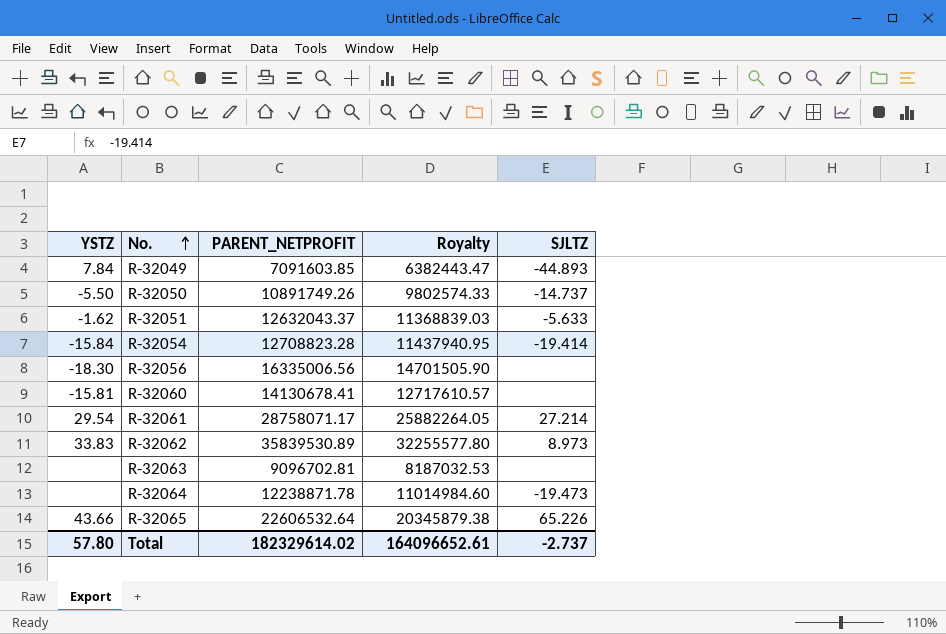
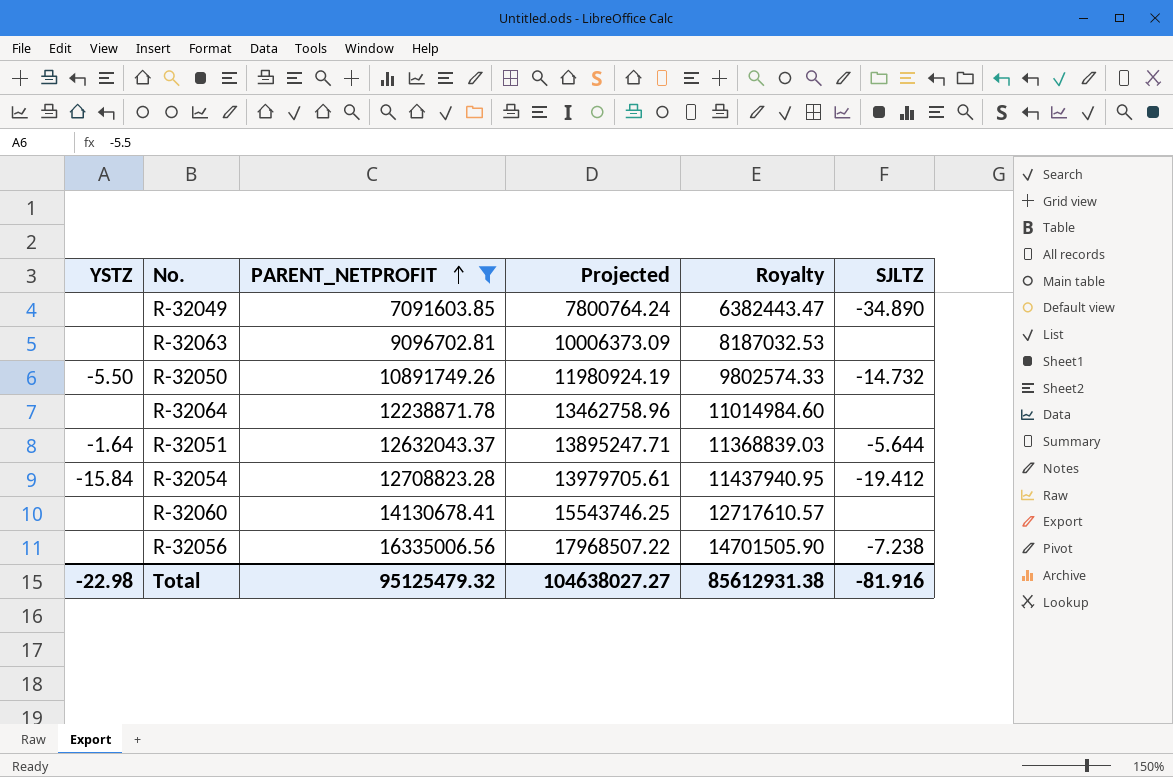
filter: none -> PARENT_NETPROFIT <= 16335006.56
row order: No. ascending -> PARENT_NETPROFIT ascending
column Projected | formula: none -> [PARENT_NETPROFIT] * 1.1
R-32049 | YSTZ: 7.84 -> none
R-32049 | SJLTZ: -44.893 -> -34.890
R-32050 | SJLTZ: -14.737 -> -14.732
R-32064 | SJLTZ: -19.473 -> none
R-32051 | YSTZ: -1.62 -> -1.64
R-32051 | SJLTZ: -5.633 -> -5.644
R-32054 | SJLTZ: -19.414 -> -19.412
R-32060 | YSTZ: -15.81 -> none
R-32056 | YSTZ: -18.30 -> none
R-32056 | SJLTZ: none -> -7.238
Total | YSTZ: 57.80 -> -22.98
Total | PARENT_NETPROFIT: 182329614.02 -> 95125479.32
Total | Royalty: 164096652.61 -> 85612931.38
Total | SJLTZ: -2.737 -> -81.916

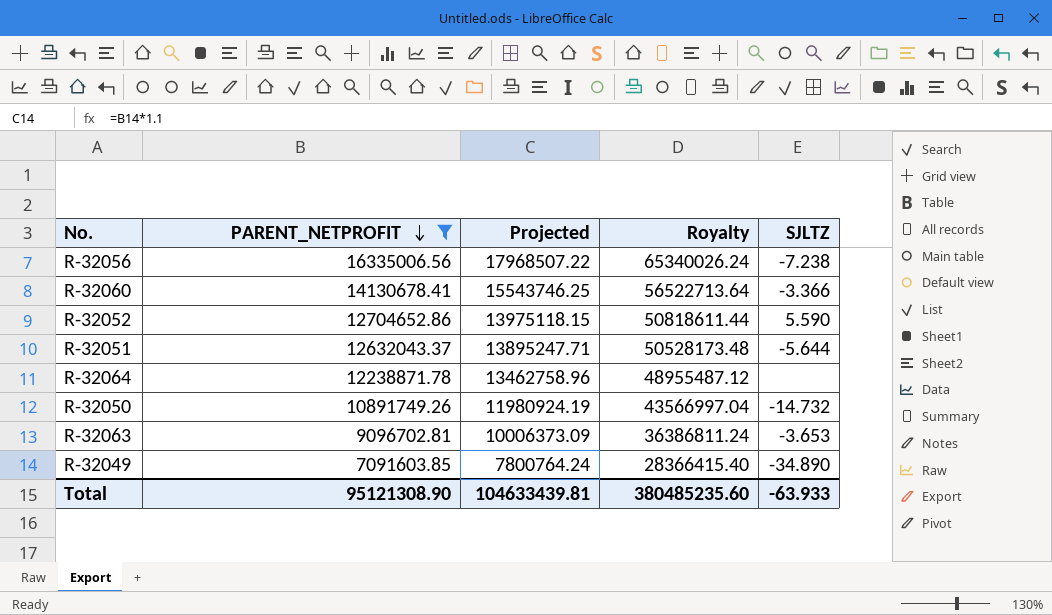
row order: PARENT_NETPROFIT ascending -> PARENT_NETPROFIT descending
column YSTZ | position: 1 -> none
column Royalty | formula: [PARENT_NETPROFIT] * 0.9 -> [PARENT_NETPROFIT] * 4
row R-32054: -15.84 | 12708823.28 | 13979705.61 | 11437940.95 | -19.412 -> none
R-32060 | SJLTZ: none -> -3.366
row R-32052: none -> 12704652.86 | 13975118.15 | 50818611.44 | 5.590
R-32063 | SJLTZ: none -> -3.653
Total | PARENT_NETPROFIT: 95125479.32 -> 95121308.90
Total | Projected: 104638027.27 -> 104633439.81
Total | Royalty: 85612931.38 -> 380485235.60
Total | SJLTZ: -81.916 -> -63.933

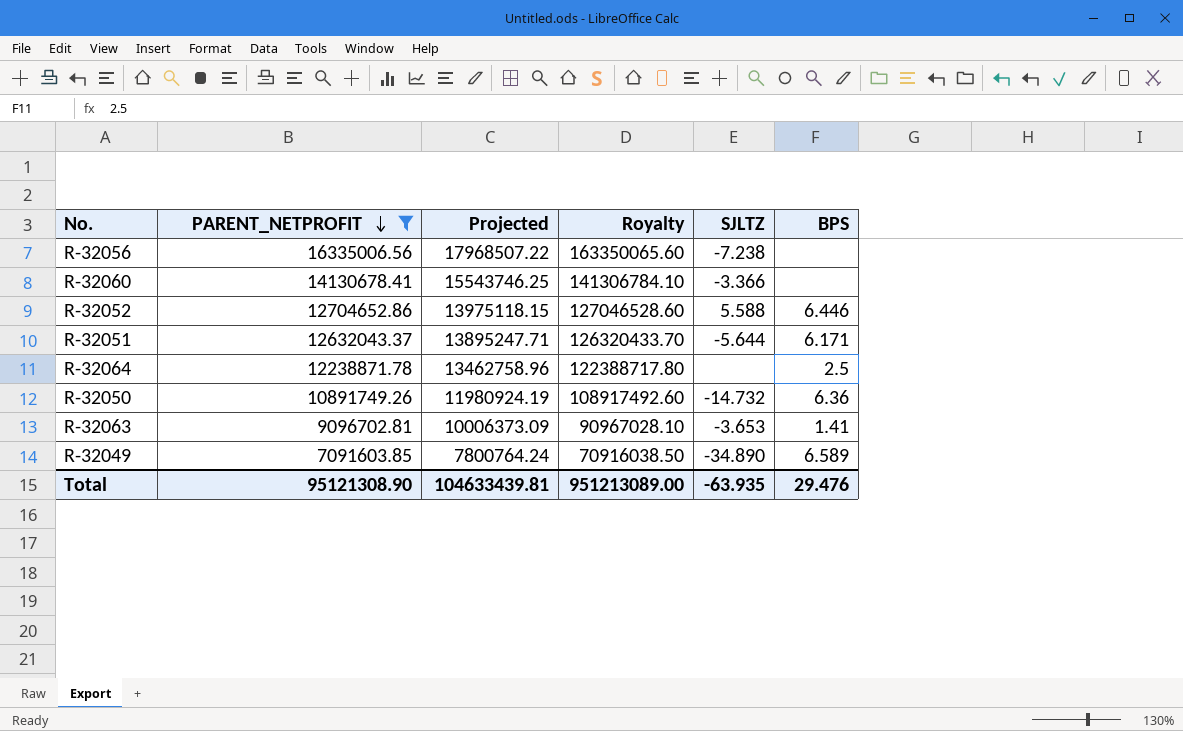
column Royalty | formula: [PARENT_NETPROFIT] * 4 -> [PARENT_NETPROFIT] * 10
column BPS | position: none -> 6
R-32052 | SJLTZ: 5.590 -> 5.588
Total | Royalty: 380485235.60 -> 951213089.00
Total | SJLTZ: -63.933 -> -63.935

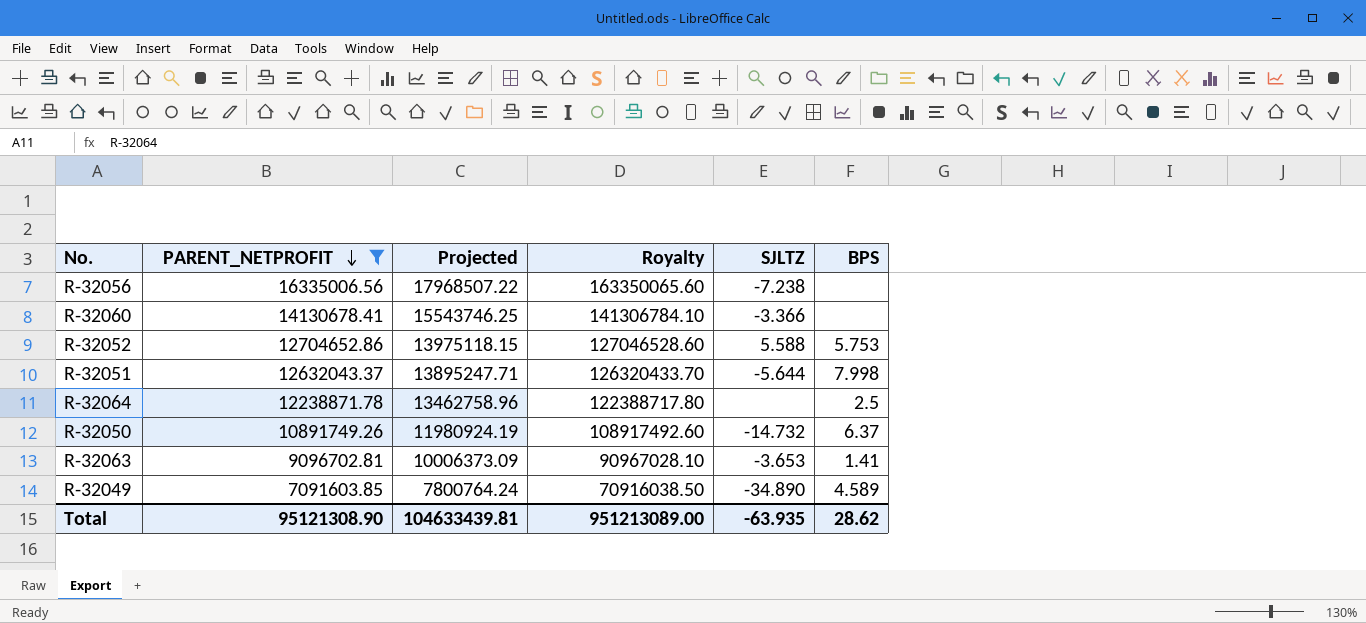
R-32052 | BPS: 6.446 -> 5.753
R-32051 | BPS: 6.171 -> 7.998
R-32050 | BPS: 6.36 -> 6.37
R-32049 | BPS: 6.589 -> 4.589
Total | BPS: 29.476 -> 28.62

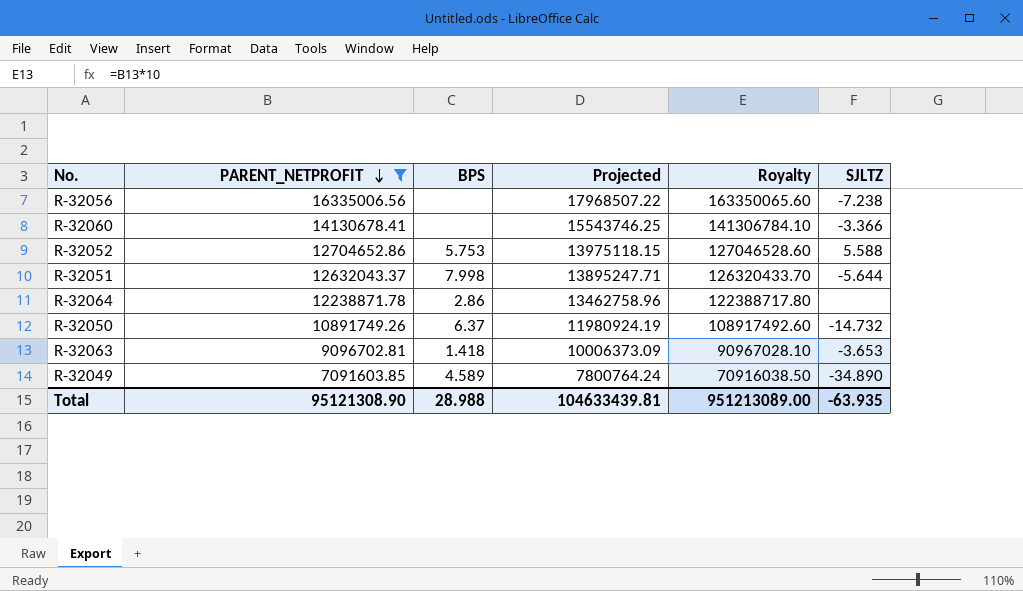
column BPS | position: 6 -> 3
R-32064 | BPS: 2.5 -> 2.86
R-32063 | BPS: 1.41 -> 1.418
Total | BPS: 28.62 -> 28.988

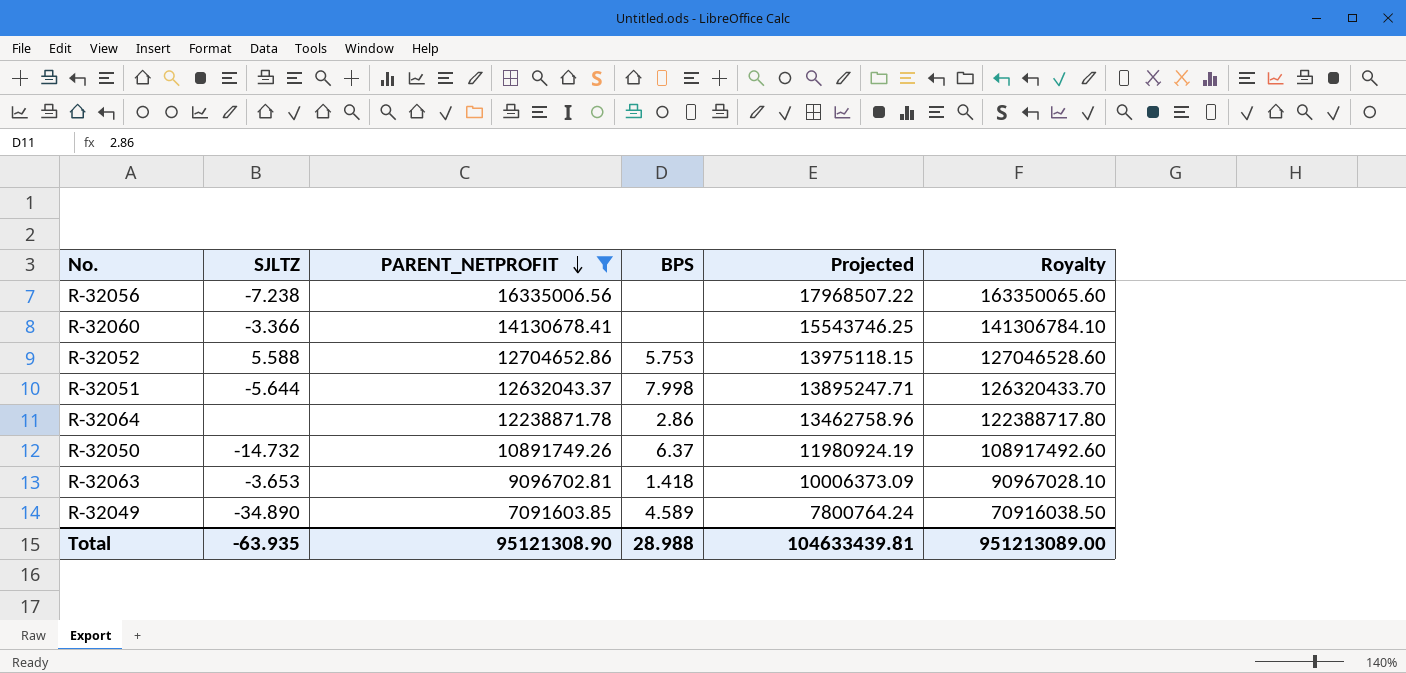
column SJLTZ | position: 6 -> 2

